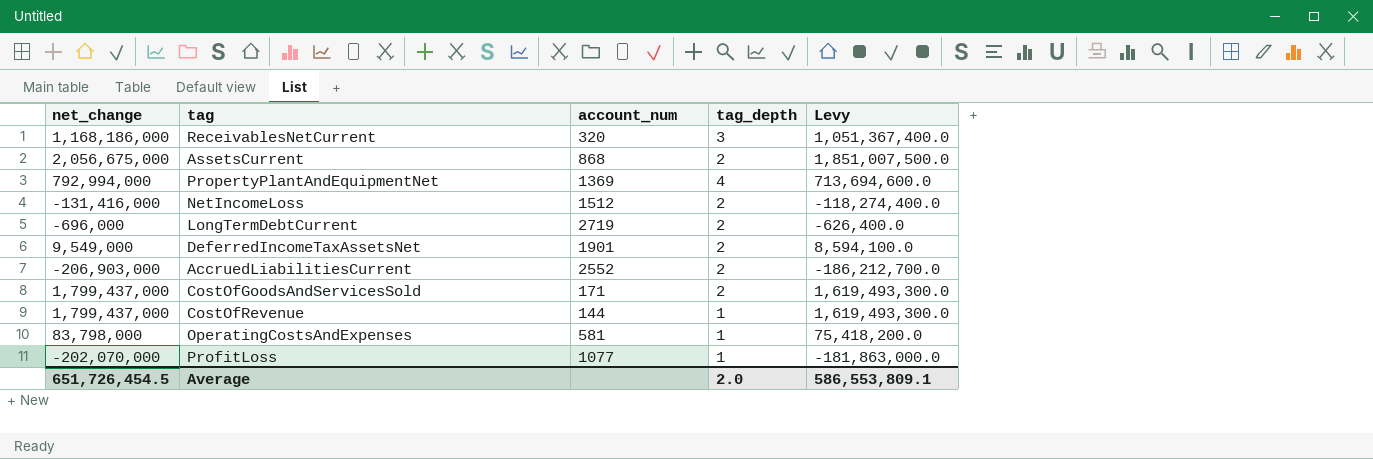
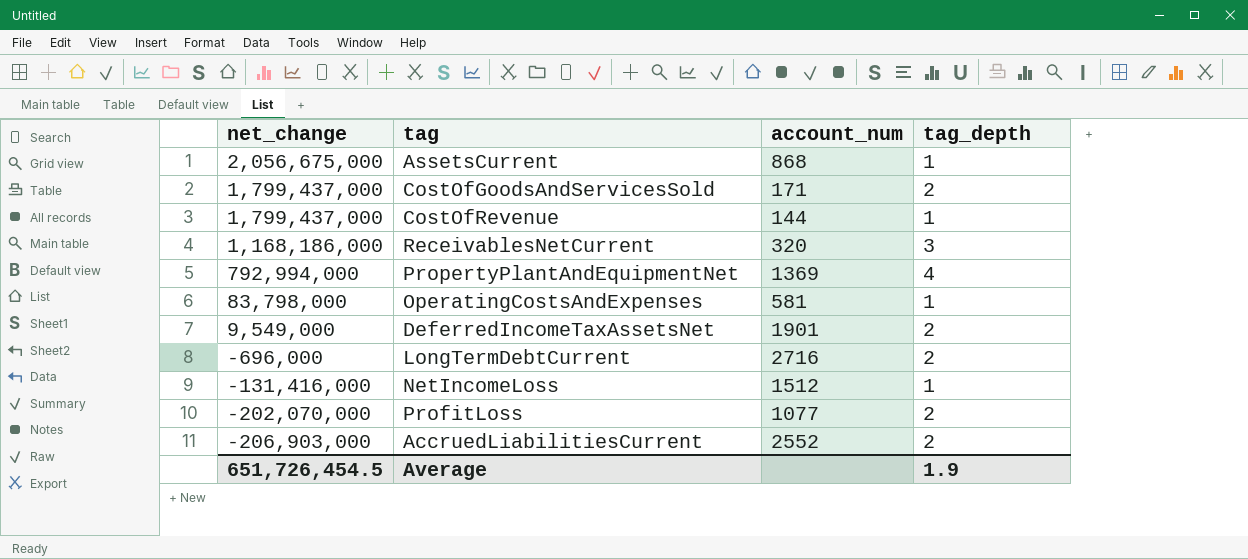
row order: none -> net_change descending
column Levy | formula: [net_change] * 0.9 -> none
AssetsCurrent | tag_depth: 2 -> 1
LongTermDebtCurrent | account_num: 2719 -> 2716
NetIncomeLoss | tag_depth: 2 -> 1
ProfitLoss | tag_depth: 1 -> 2
Average | tag_depth: 2.0 -> 1.9

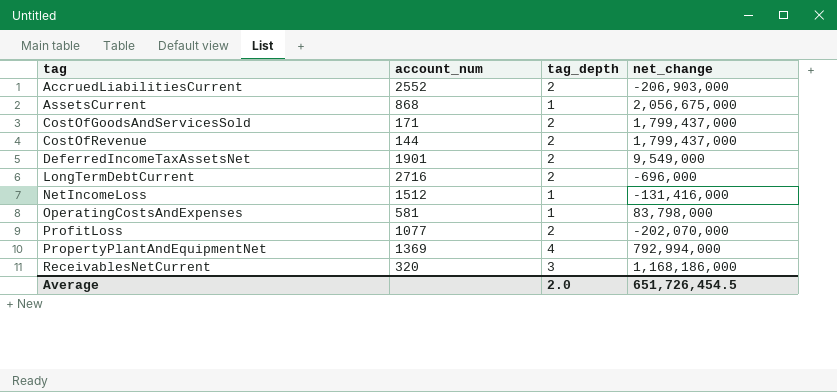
row order: net_change descending -> tag ascending
column net_change | position: 1 -> 4
CostOfRevenue | tag_depth: 1 -> 2
Average | tag_depth: 1.9 -> 2.0

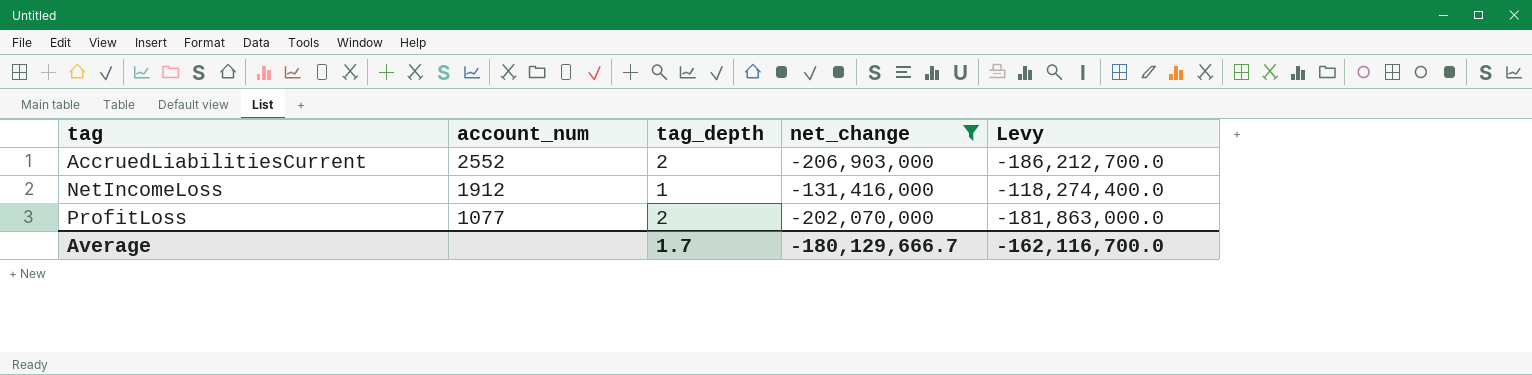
filter: none -> net_change <= -131,416,000
column Levy | formula: none -> [net_change] * 0.9
NetIncomeLoss | account_num: 1512 -> 1912
Average | tag_depth: 2.0 -> 1.7
Average | net_change: 651,726,454.5 -> -180,129,666.7

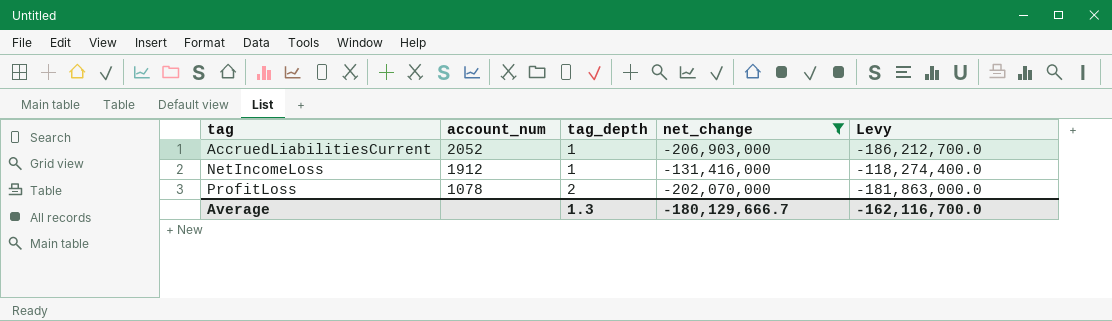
AccruedLiabilitiesCurrent | account_num: 2552 -> 2052
AccruedLiabilitiesCurrent | tag_depth: 2 -> 1
ProfitLoss | account_num: 1077 -> 1078
Average | tag_depth: 1.7 -> 1.3

